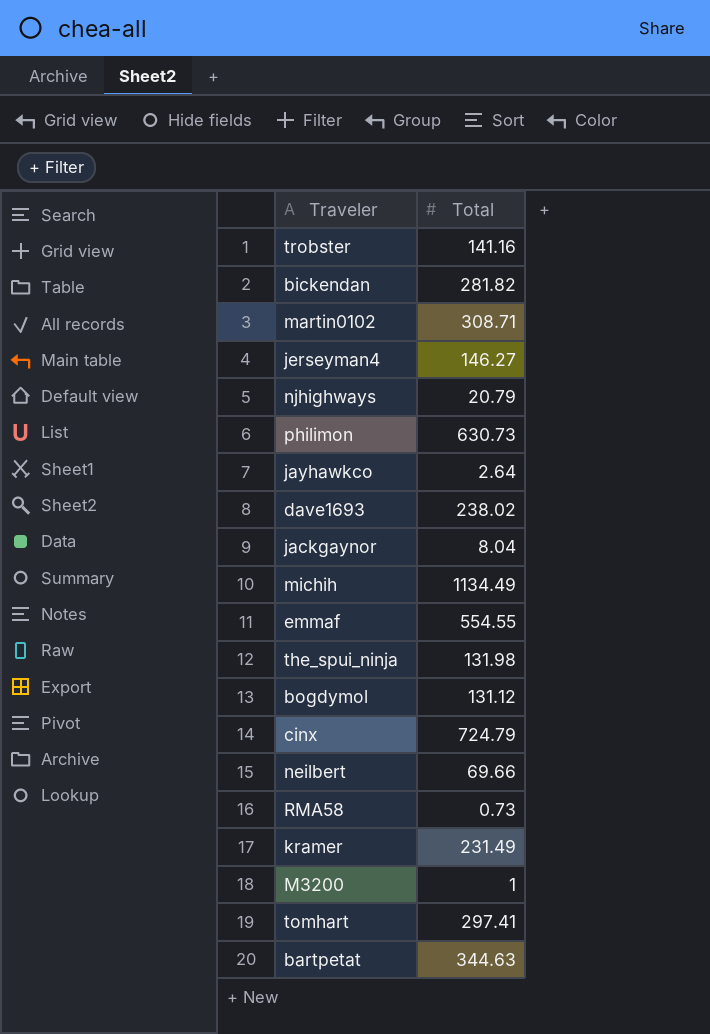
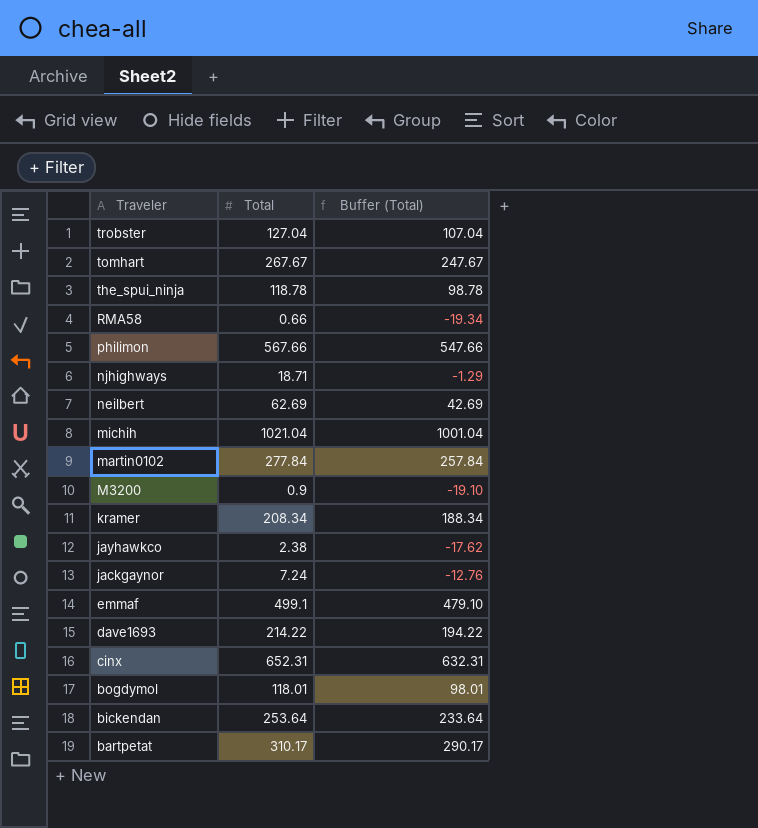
row order: none -> Traveler descending
column Buffer (Total) | formula: none -> [Total] - 20
row jerseyman4: 146.27 -> none
trobster | Total: 141.16 -> 127.04
tomhart | Total: 297.41 -> 267.67
the_spui_ninja | Total: 131.98 -> 118.78
RMA58 | Total: 0.73 -> 0.66
philimon | Total: 630.73 -> 567.66
njhighways | Total: 20.79 -> 18.71
neilbert | Total: 69.66 -> 62.69
michih | Total: 1134.49 -> 1021.04
martin0102 | Total: 308.71 -> 277.84
M3200 | Total: 1 -> 0.9
kramer | Total: 231.49 -> 208.34
jayhawkco | Total: 2.64 -> 2.38
jackgaynor | Total: 8.04 -> 7.24
emmaf | Total: 554.55 -> 499.1
dave1693 | Total: 238.02 -> 214.22
cinx | Total: 724.79 -> 652.31
bogdymol | Total: 131.12 -> 118.01
bickendan | Total: 281.82 -> 253.64
bartpetat | Total: 344.63 -> 310.17

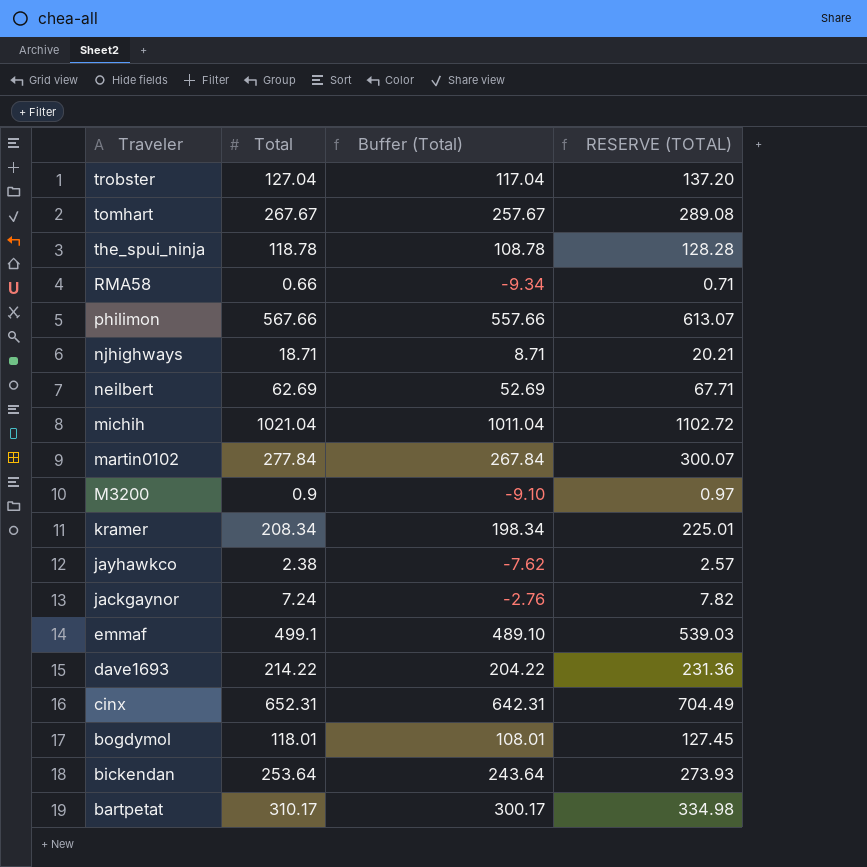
column Buffer (Total) | formula: [Total] - 20 -> [Total] - 10
column RESERVE (TOTAL) | formula: none -> [Total] * 1.08

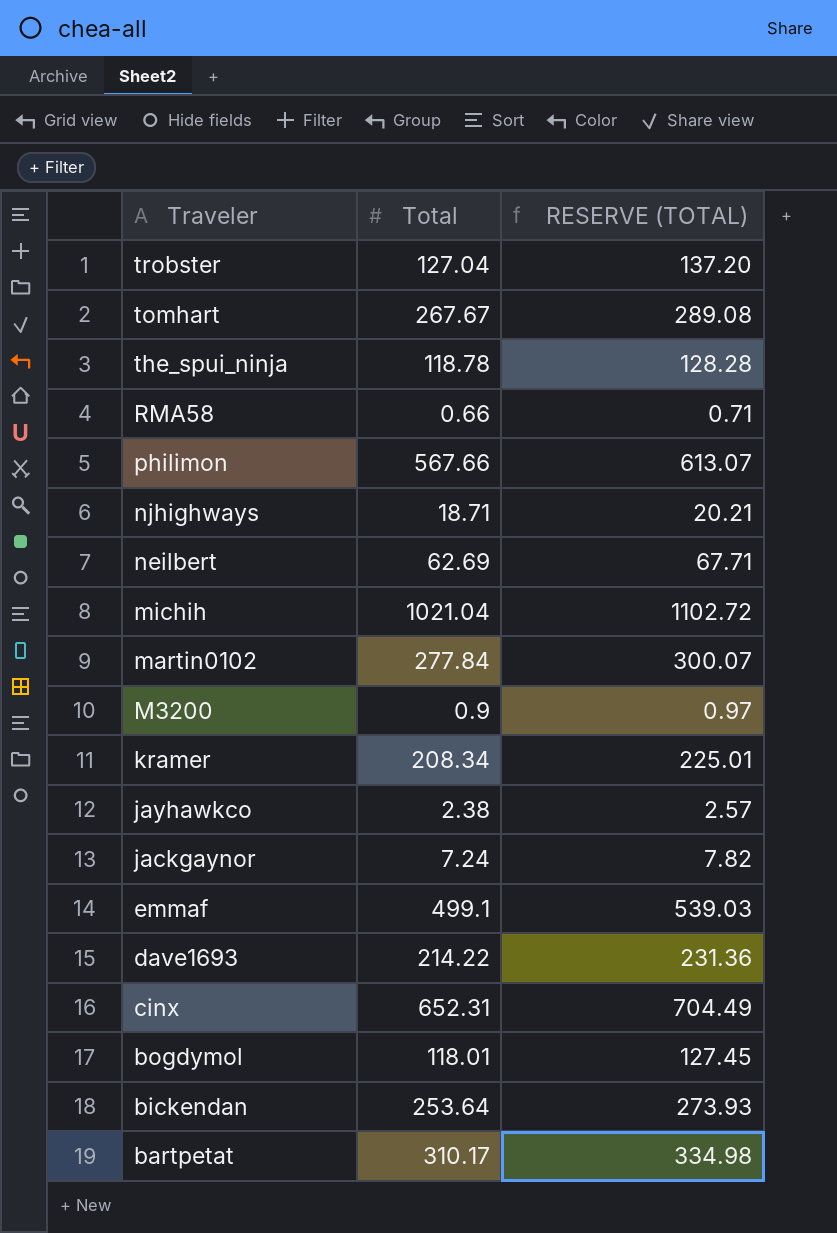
column Buffer (Total) | formula: [Total] - 10 -> none

